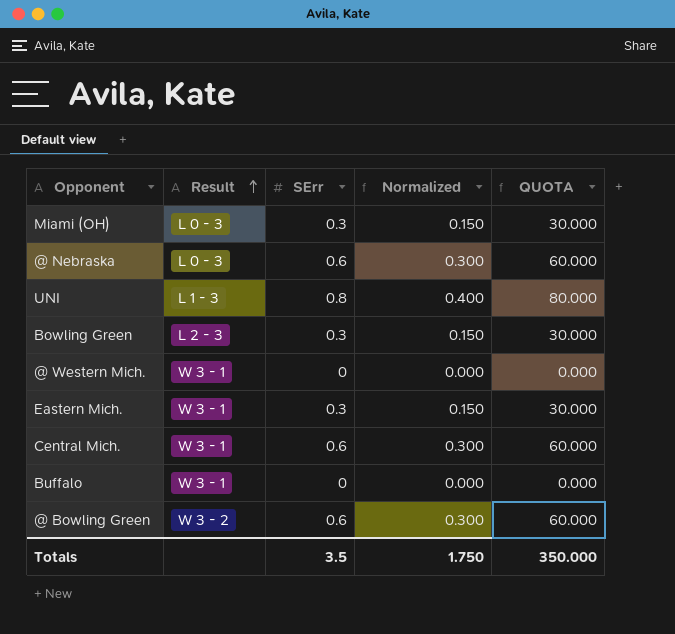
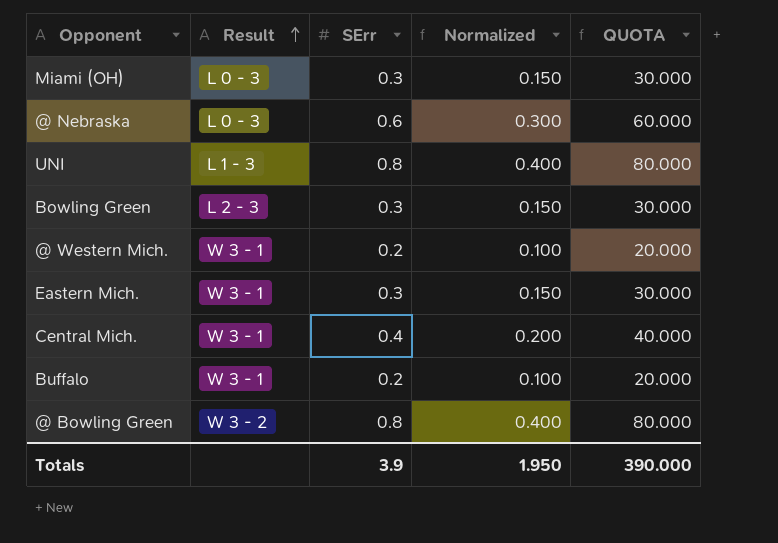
@ Western Mich. | SErr: 0 -> 0.2
@ Western Mich. | Normalized: 0.000 -> 0.100
@ Western Mich. | QUOTA: 0.000 -> 20.000
Central Mich. | SErr: 0.6 -> 0.4
Central Mich. | Normalized: 0.300 -> 0.200
Central Mich. | QUOTA: 60.000 -> 40.000
Buffalo | SErr: 0 -> 0.2
Buffalo | Normalized: 0.000 -> 0.100
Buffalo | QUOTA: 0.000 -> 20.000
@ Bowling Green | SErr: 0.6 -> 0.8
@ Bowling Green | Normalized: 0.300 -> 0.400
@ Bowling Green | QUOTA: 60.000 -> 80.000
Totals | SErr: 3.5 -> 3.9
Totals | Normalized: 1.750 -> 1.950
Totals | QUOTA: 350.000 -> 390.000

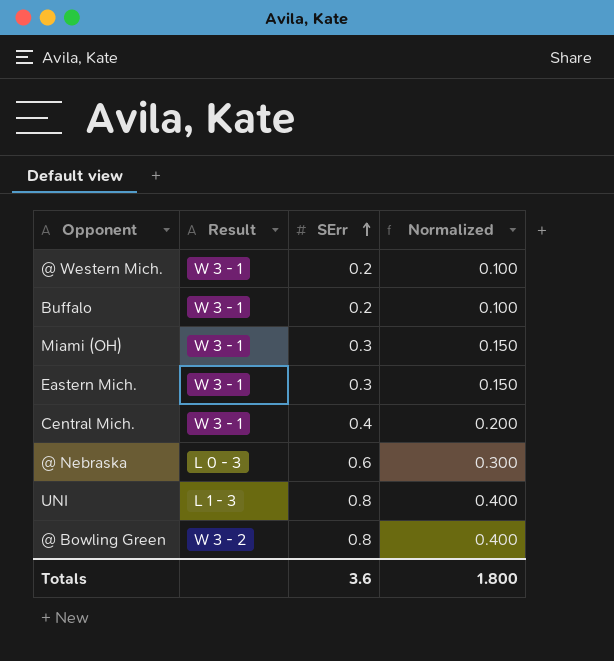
row order: Result ascending -> SErr ascending
column QUOTA | formula: [SErr] * 100 -> none
row Bowling Green: L 2 - 3 | 0.3 | 0.150 | 30.000 -> none
Miami (OH) | Result: L 0 - 3 -> W 3 - 1
Totals | SErr: 3.9 -> 3.6
Totals | Normalized: 1.950 -> 1.800

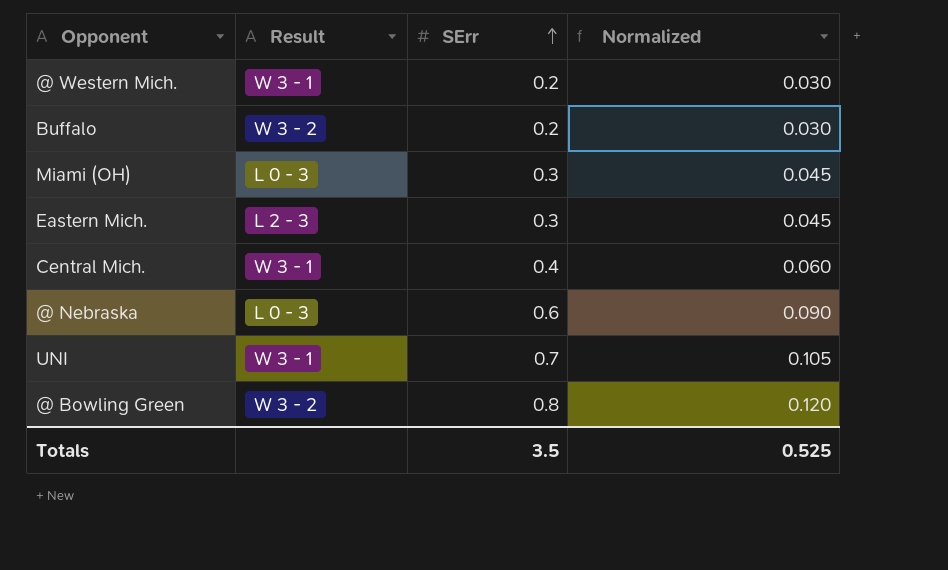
column Normalized | formula: [SErr] * 0.5 -> [SErr] * 0.15
Buffalo | Result: W 3 - 1 -> W 3 - 2
Miami (OH) | Result: W 3 - 1 -> L 0 - 3
Eastern Mich. | Result: W 3 - 1 -> L 2 - 3
UNI | Result: L 1 - 3 -> W 3 - 1
UNI | SErr: 0.8 -> 0.7
Totals | SErr: 3.6 -> 3.5
Totals | Normalized: 1.800 -> 0.525

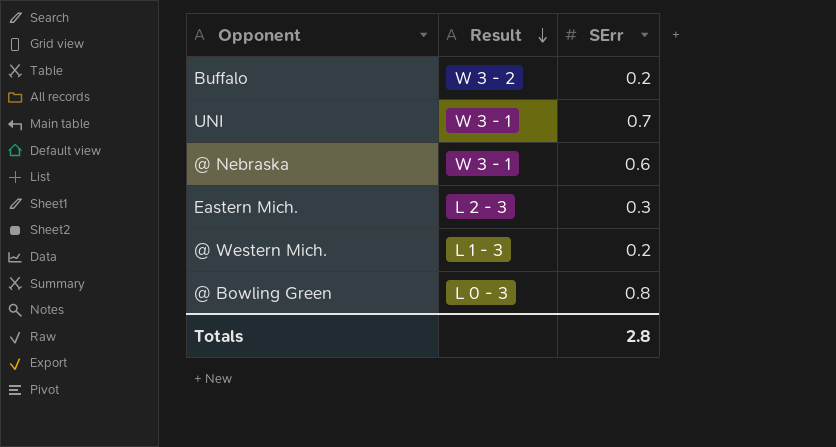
row order: SErr ascending -> Result descending
column Normalized | formula: [SErr] * 0.15 -> none
row Miami (OH): L 0 - 3 | 0.3 | 0.045 -> none
row Central Mich.: W 3 - 1 | 0.4 | 0.060 -> none
@ Nebraska | Result: L 0 - 3 -> W 3 - 1
@ Western Mich. | Result: W 3 - 1 -> L 1 - 3
@ Bowling Green | Result: W 3 - 2 -> L 0 - 3
Totals | SErr: 3.5 -> 2.8

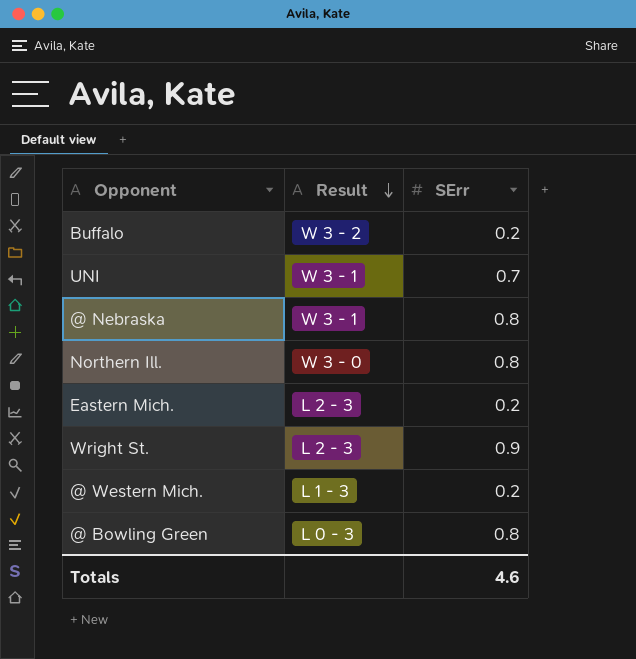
@ Nebraska | SErr: 0.6 -> 0.8
row Northern Ill.: none -> W 3 - 0 | 0.8
Eastern Mich. | SErr: 0.3 -> 0.2
row Wright St.: none -> L 2 - 3 | 0.9
Totals | SErr: 2.8 -> 4.6

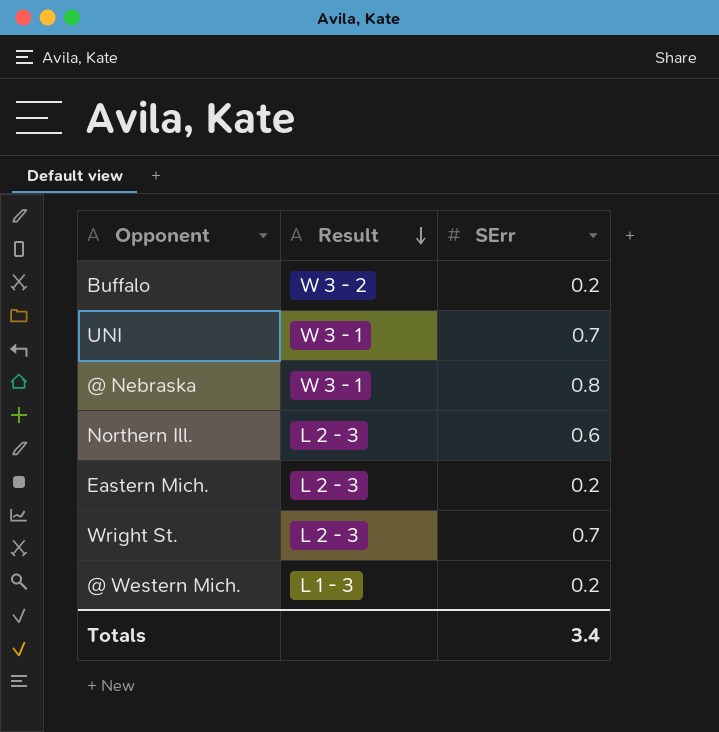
row @ Bowling Green: L 0 - 3 | 0.8 -> none
Northern Ill. | Result: W 3 - 0 -> L 2 - 3
Northern Ill. | SErr: 0.8 -> 0.6
Wright St. | SErr: 0.9 -> 0.7
Totals | SErr: 4.6 -> 3.4

